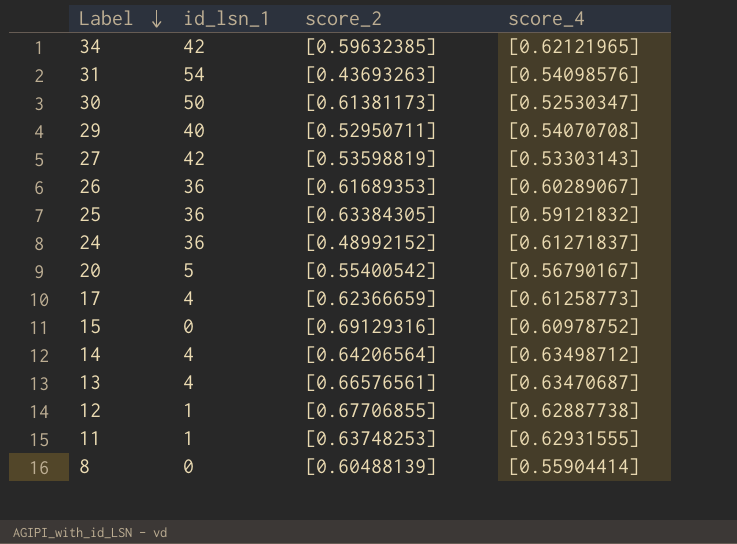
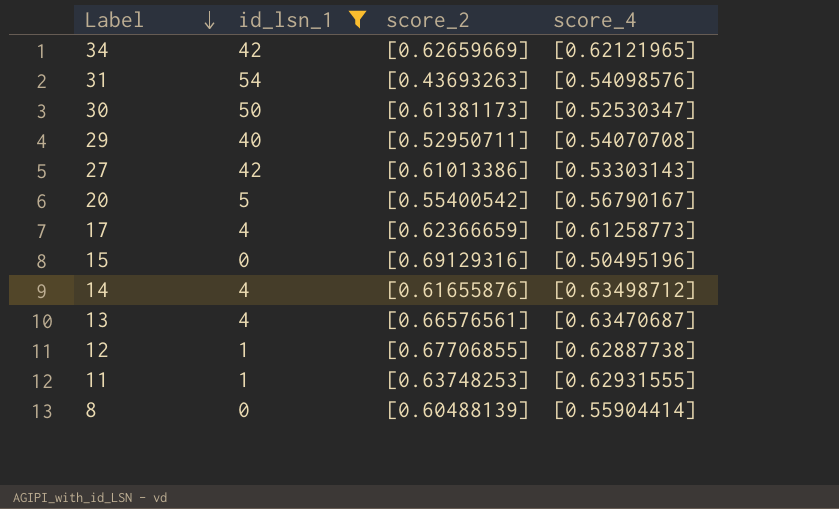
filter: none -> id_lsn_1 != 36
34 | score_2: [0.59632385] -> [0.62659669]
27 | score_2: [0.53598819] -> [0.61013386]
15 | score_4: [0.60978752] -> [0.50495196]
14 | score_2: [0.64206564] -> [0.61655876]

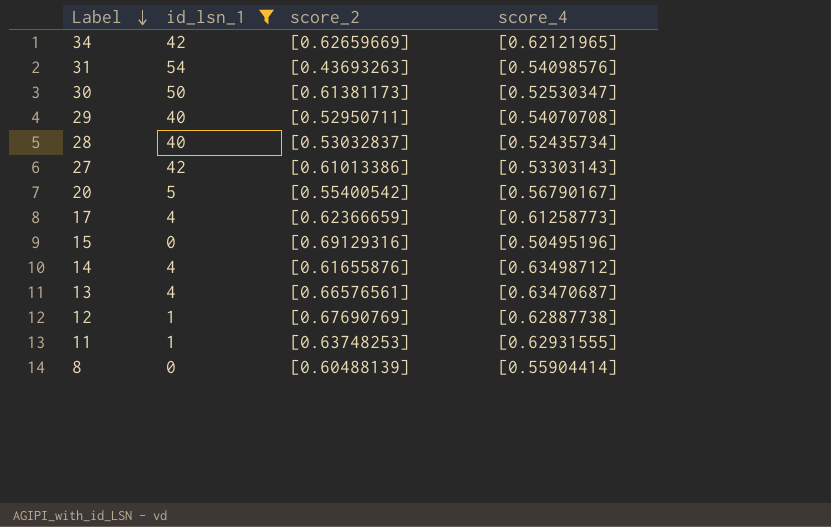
row 28: none -> 40 | [0.53032837] | [0.52435734]
12 | score_2: [0.67706855] -> [0.67690769]

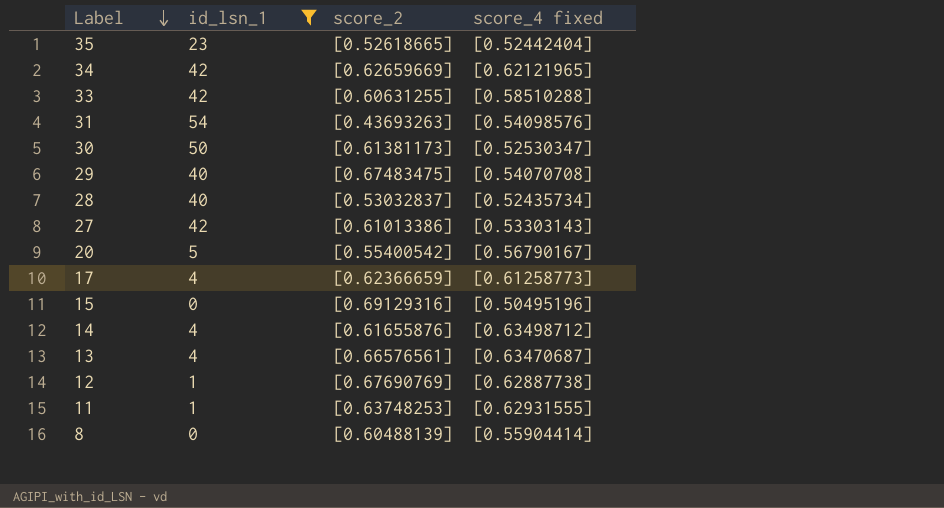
column name: score_4 -> score_4 fixed
row 35: none -> 23 | [0.52618665] | [0.52442404]
row 33: none -> 42 | [0.60631255] | [0.58510288]
29 | score_2: [0.52950711] -> [0.67483475]

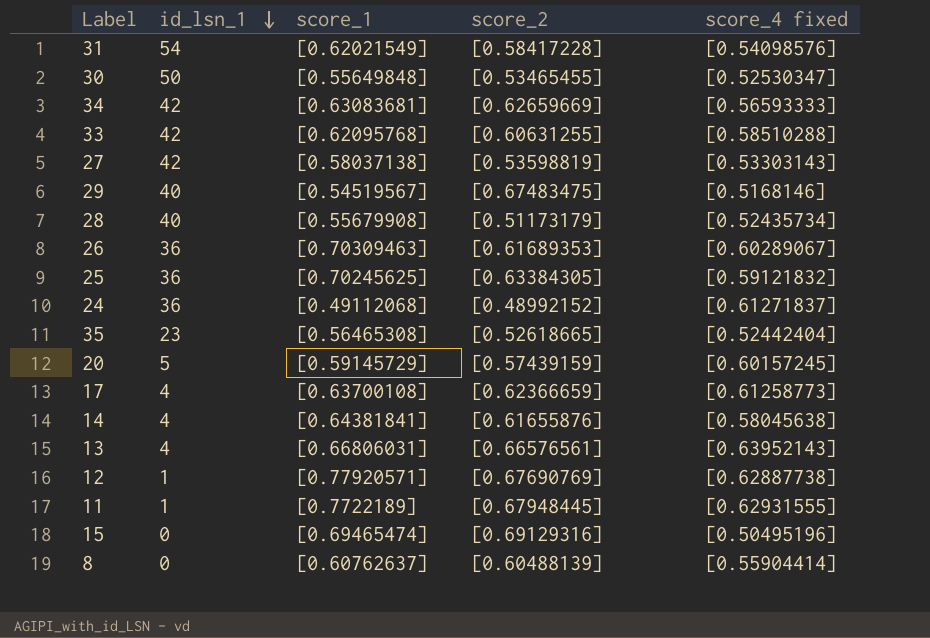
filter: id_lsn_1 != 36 -> none
row order: Label descending -> id_lsn_1 descending
column score_1 | position: none -> 3
31 | score_2: [0.43693263] -> [0.58417228]
30 | score_2: [0.61381173] -> [0.53465455]
34 | score_4 fixed: [0.62121965] -> [0.56593333]
27 | score_2: [0.61013386] -> [0.53598819]
29 | score_4 fixed: [0.54070708] -> [0.5168146]
28 | score_2: [0.53032837] -> [0.51173179]
20 | score_2: [0.55400542] -> [0.57439159]
20 | score_4 fixed: [0.56790167] -> [0.60157245]
14 | score_4 fixed: [0.63498712] -> [0.58045638]
13 | score_4 fixed: [0.63470687] -> [0.63952143]
11 | score_2: [0.63748253] -> [0.67948445]

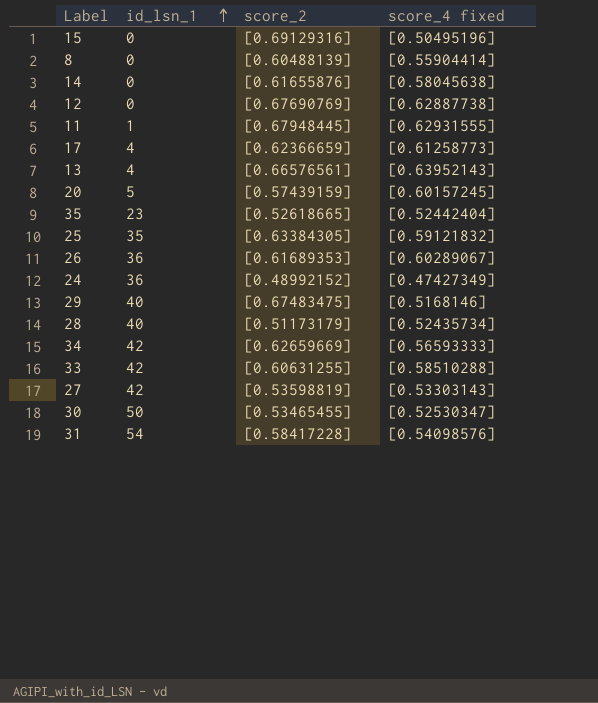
row order: id_lsn_1 descending -> id_lsn_1 ascending
column score_1 | position: 3 -> none
14 | id_lsn_1: 4 -> 0
12 | id_lsn_1: 1 -> 0
25 | id_lsn_1: 36 -> 35
24 | score_4 fixed: [0.61271837] -> [0.47427349]

